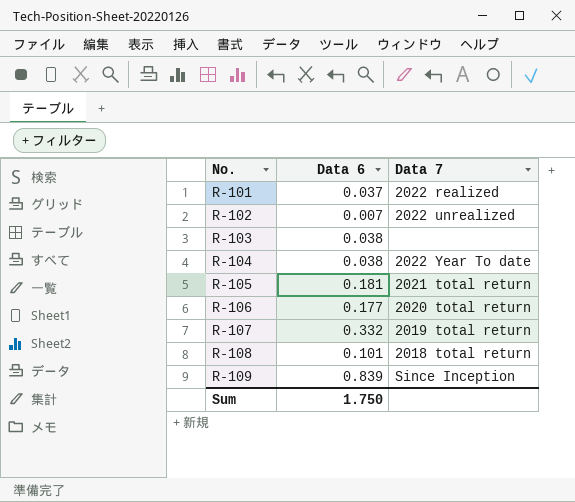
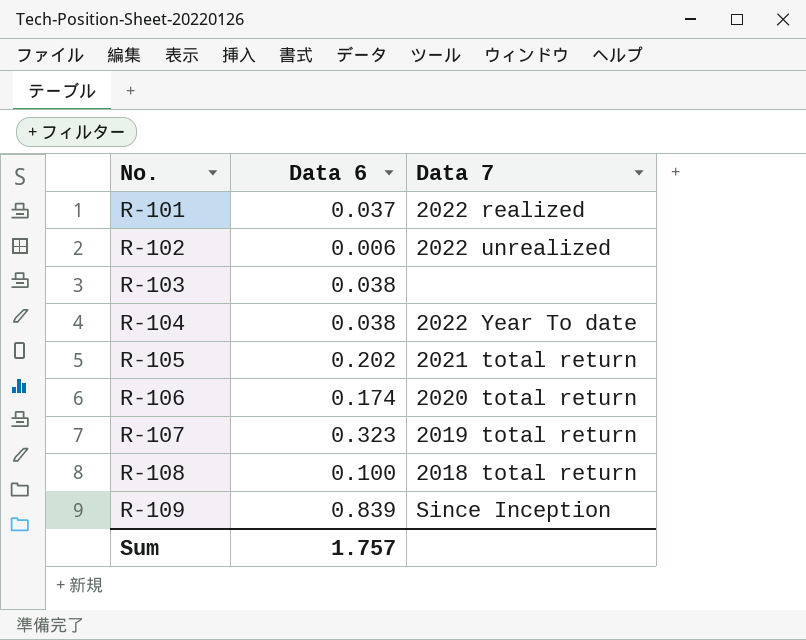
R-102 | Data 6: 0.007 -> 0.006
R-105 | Data 6: 0.181 -> 0.202
R-106 | Data 6: 0.177 -> 0.174
R-107 | Data 6: 0.332 -> 0.323
R-108 | Data 6: 0.101 -> 0.100
Sum | Data 6: 1.750 -> 1.757

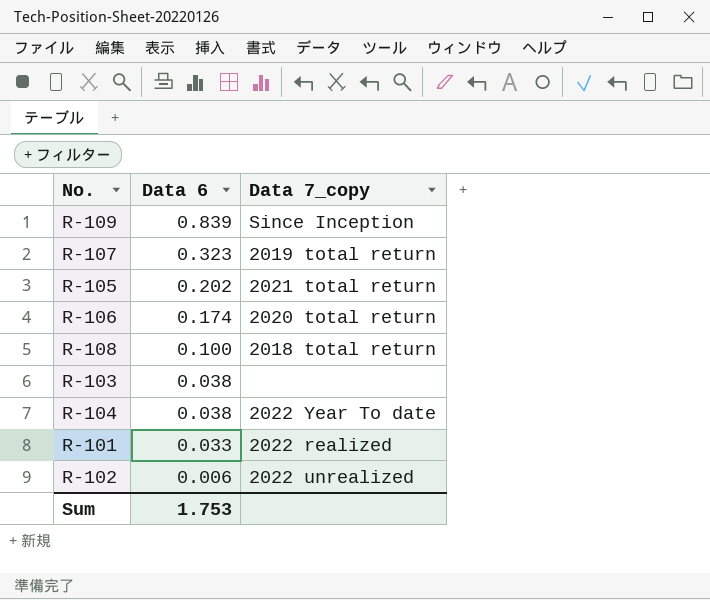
row order: No. ascending -> Data 6 descending
column name: Data 7 -> Data 7_copy
R-101 | Data 6: 0.037 -> 0.033
Sum | Data 6: 1.757 -> 1.753

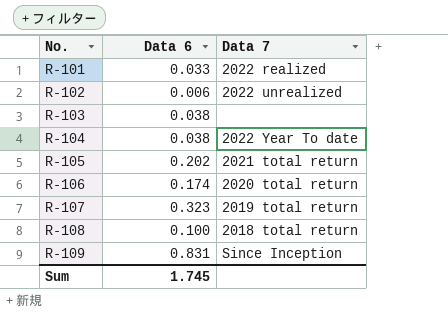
row order: Data 6 descending -> No. ascending
column name: Data 7_copy -> Data 7
R-109 | Data 6: 0.839 -> 0.831
Sum | Data 6: 1.753 -> 1.745

